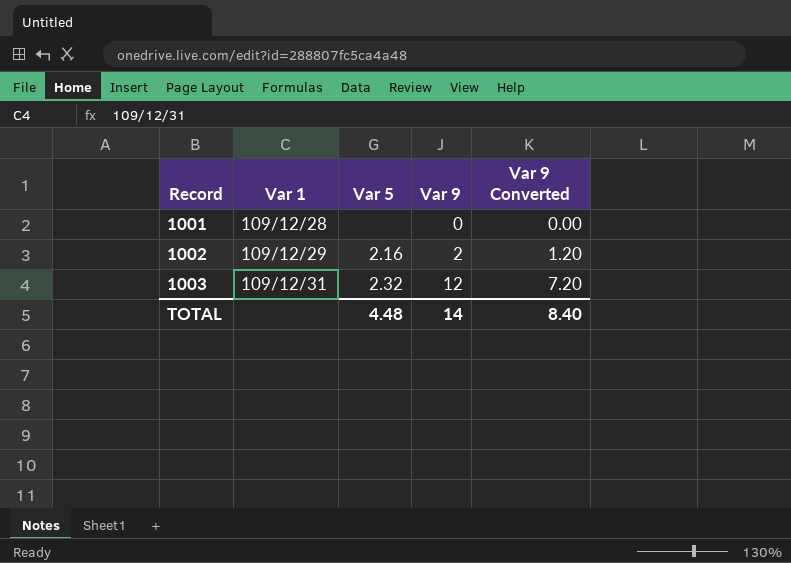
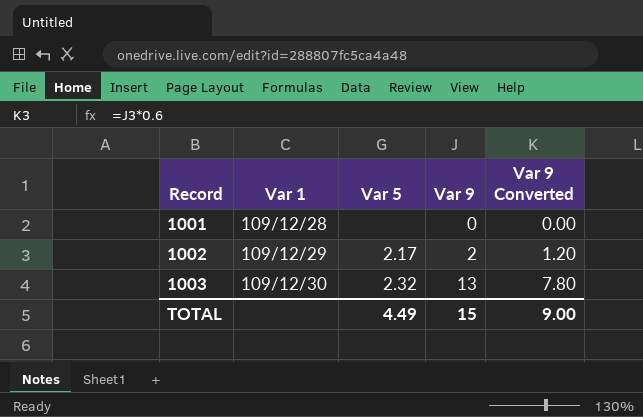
1002 | Var 5: 2.16 -> 2.17
1003 | Var 1: 109/12/31 -> 109/12/30
1003 | Var 9: 12 -> 13
1003 | Var 9 Converted: 7.20 -> 7.80
TOTAL | Var 5: 4.48 -> 4.49
TOTAL | Var 9: 14 -> 15
TOTAL | Var 9 Converted: 8.40 -> 9.00

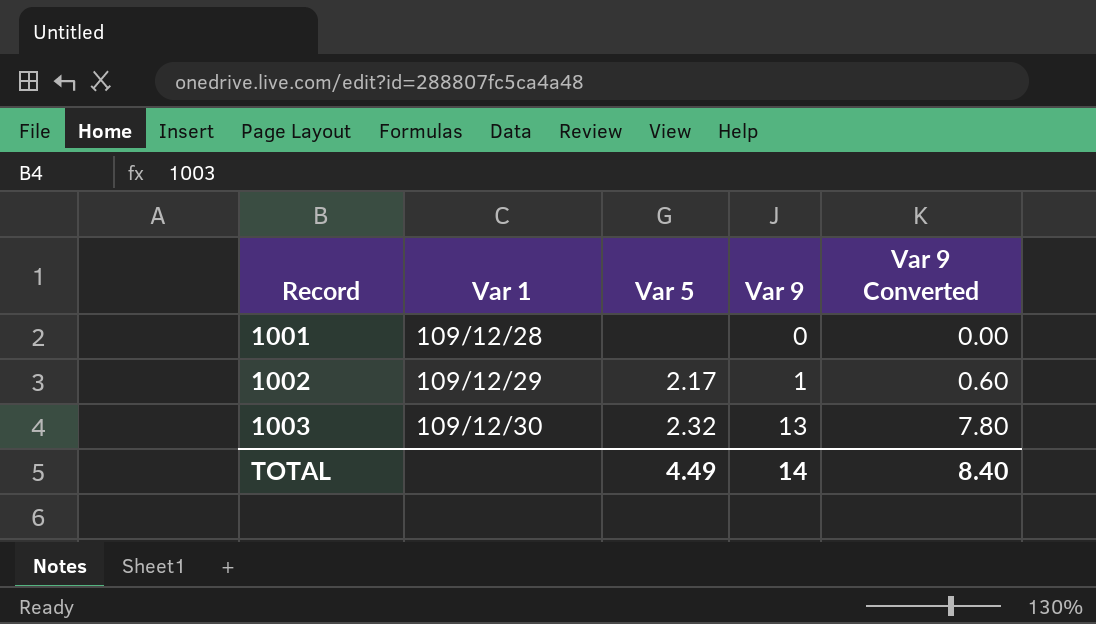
1002 | Var 9: 2 -> 1
1002 | Var 9 Converted: 1.20 -> 0.60
TOTAL | Var 9: 15 -> 14
TOTAL | Var 9 Converted: 9.00 -> 8.40

